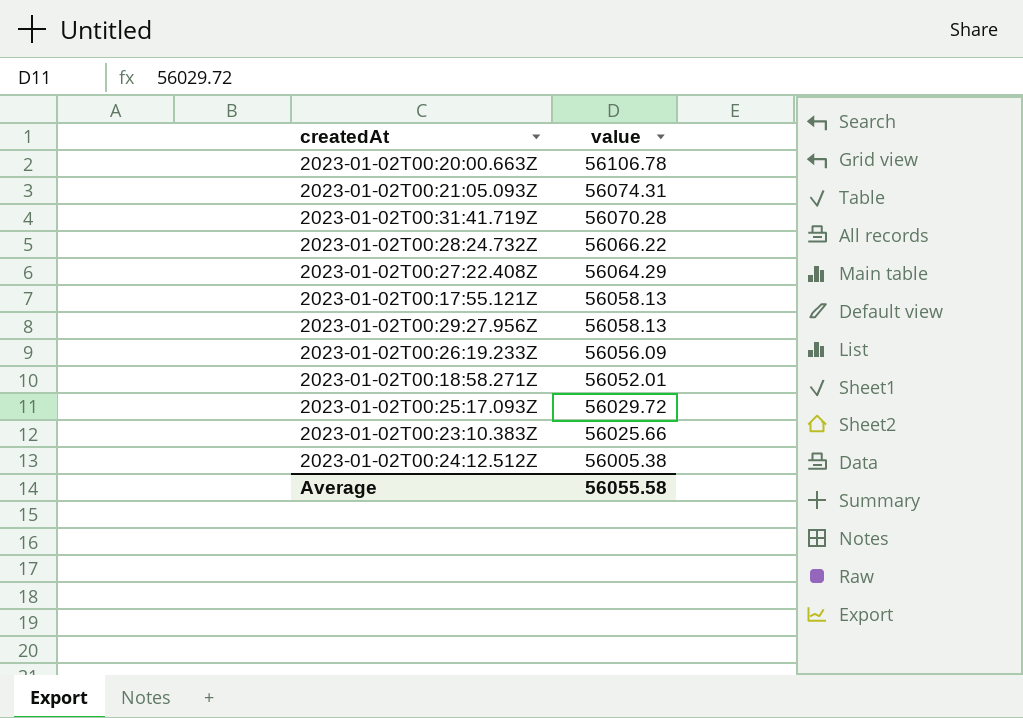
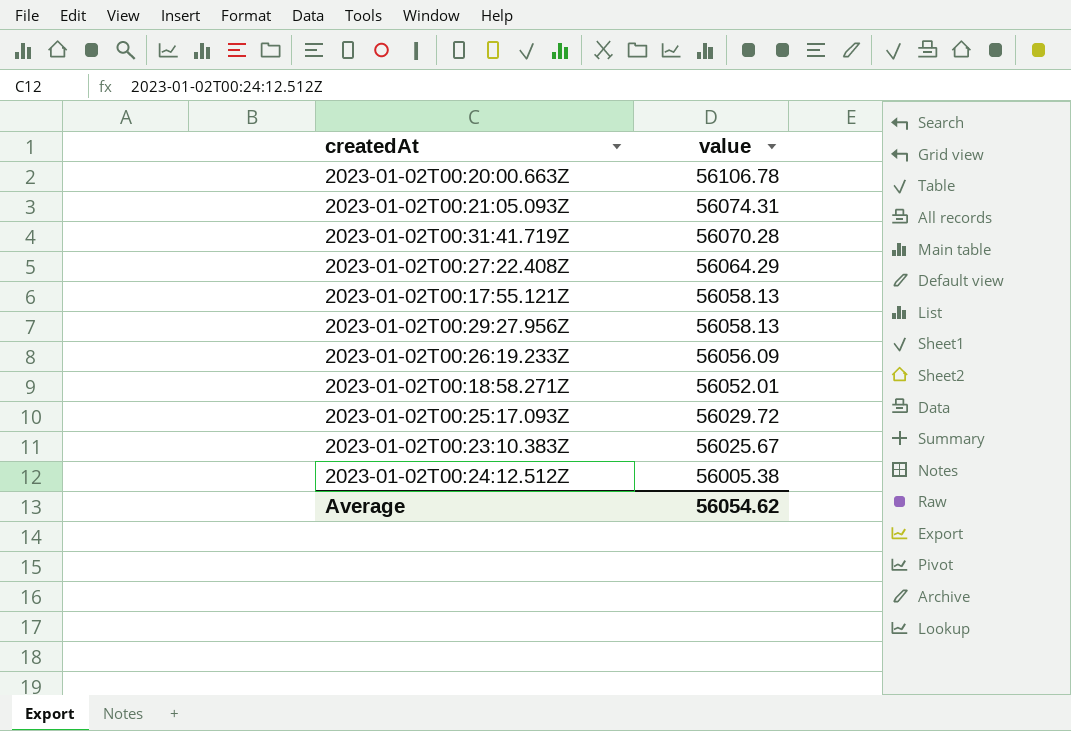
row 2023-01-02T00:28:24.732Z: 56066.22 -> none
2023-01-02T00:23:10.383Z | value: 56025.66 -> 56025.67
Average | value: 56055.58 -> 56054.62

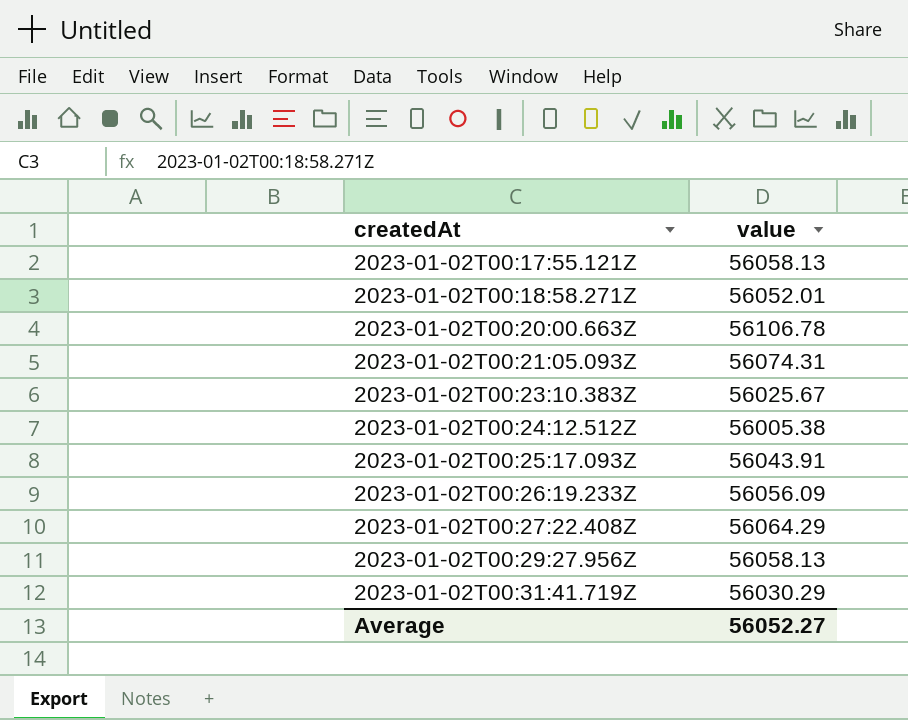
row order: value descending -> createdAt ascending
2023-01-02T00:25:17.093Z | value: 56029.72 -> 56043.91
2023-01-02T00:31:41.719Z | value: 56070.28 -> 56030.29
Average | value: 56054.62 -> 56052.27

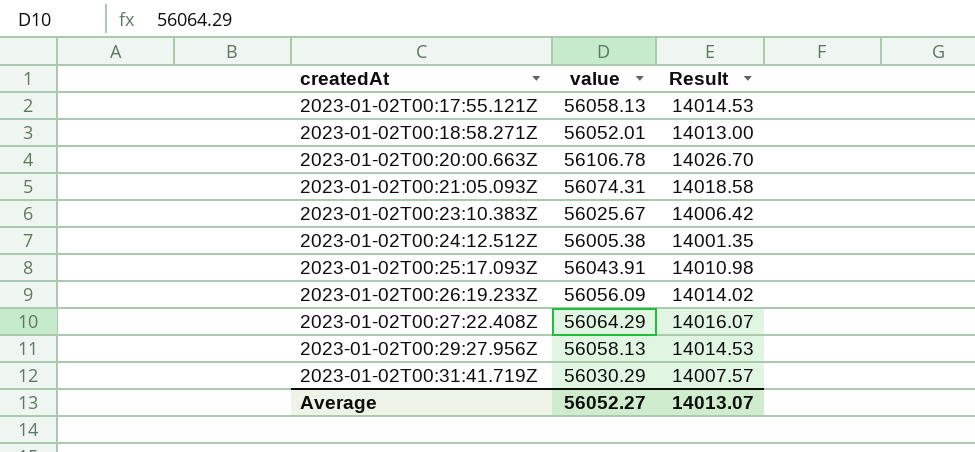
column Result | formula: none -> [value] * 0.25

